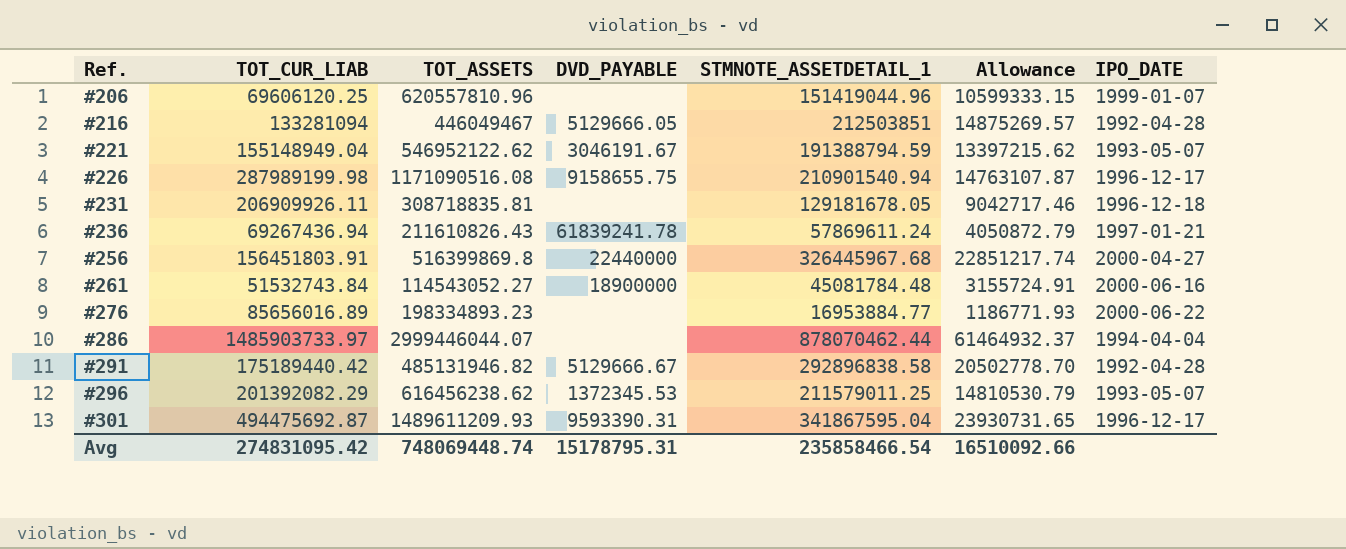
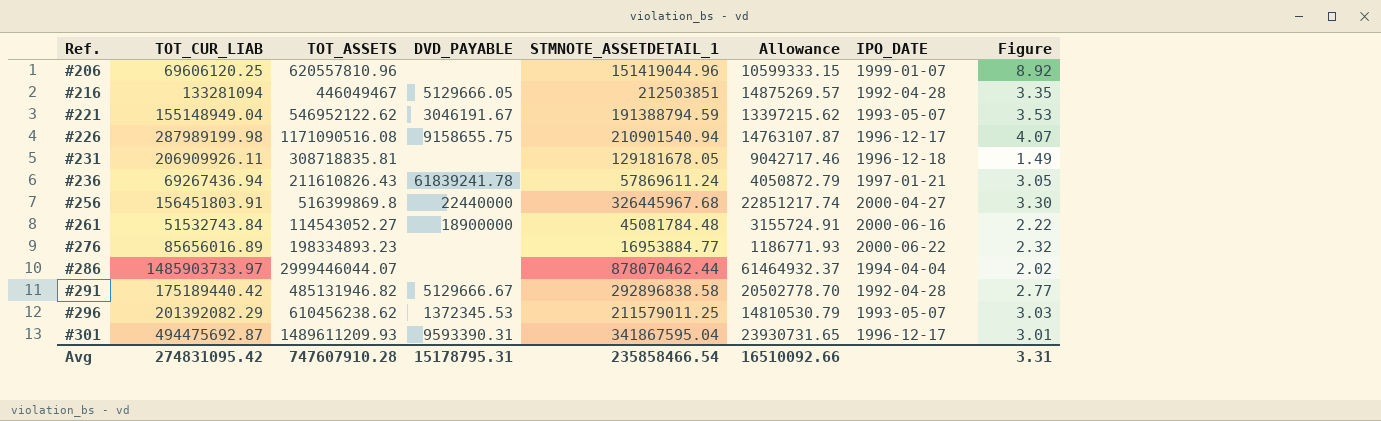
column Figure | formula: none -> [TOT_ASSETS] / [TOT_CUR_LIAB]
#296 | TOT_ASSETS: 616456238.62 -> 610456238.62
Avg | TOT_ASSETS: 748069448.74 -> 747607910.28

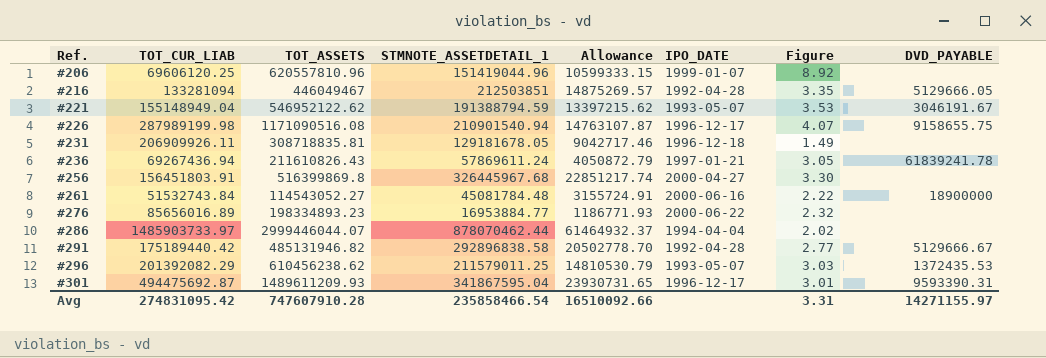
column DVD_PAYABLE | position: 4 -> 8
#256 | DVD_PAYABLE: 22440000 -> none
#296 | DVD_PAYABLE: 1372345.53 -> 1372435.53
Avg | DVD_PAYABLE: 15178795.31 -> 14271155.97

